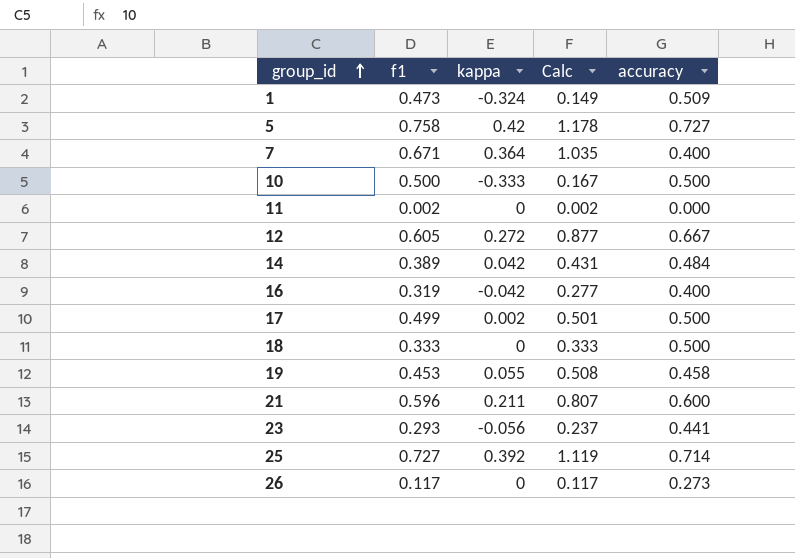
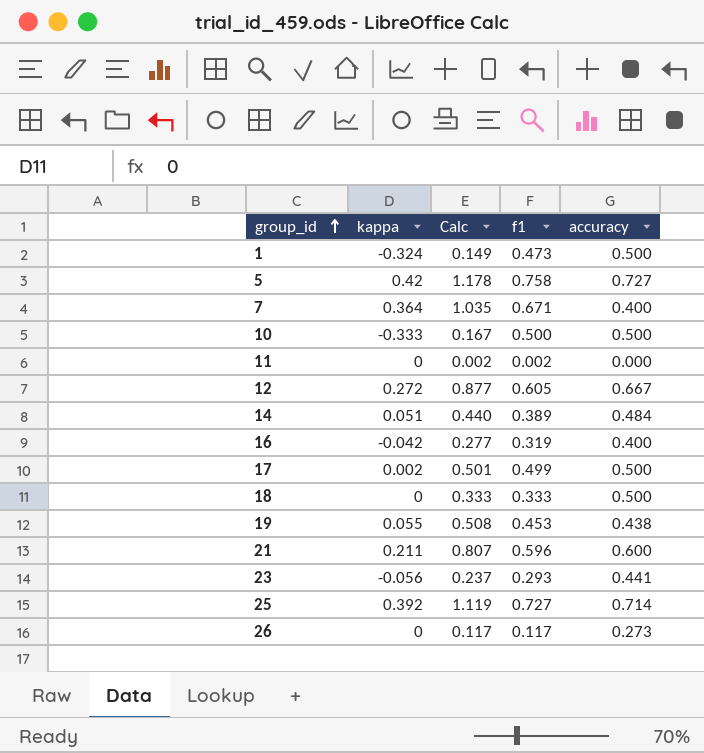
column f1 | position: 2 -> 4
1 | accuracy: 0.509 -> 0.500
14 | kappa: 0.042 -> 0.051
14 | Calc: 0.431 -> 0.440
19 | accuracy: 0.458 -> 0.438

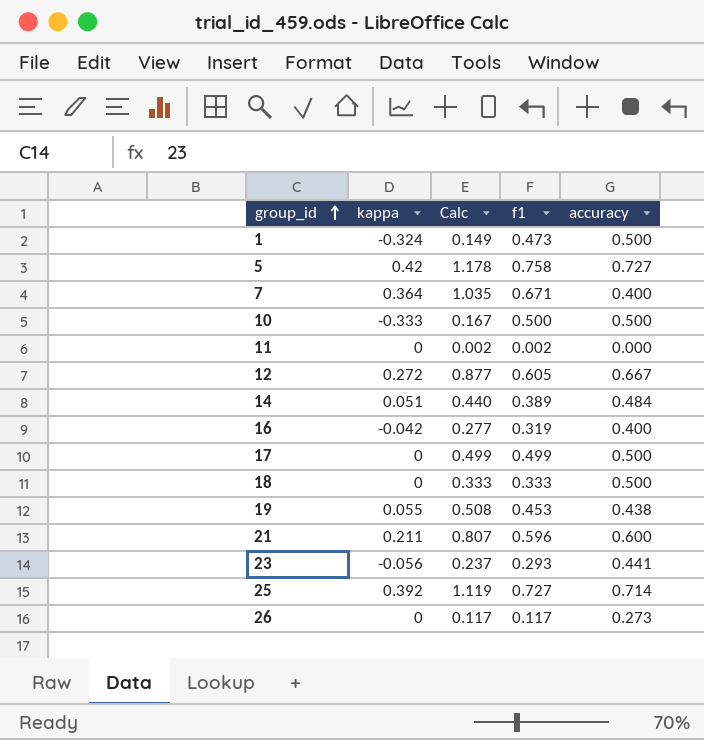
17 | kappa: 0.002 -> 0
17 | Calc: 0.501 -> 0.499

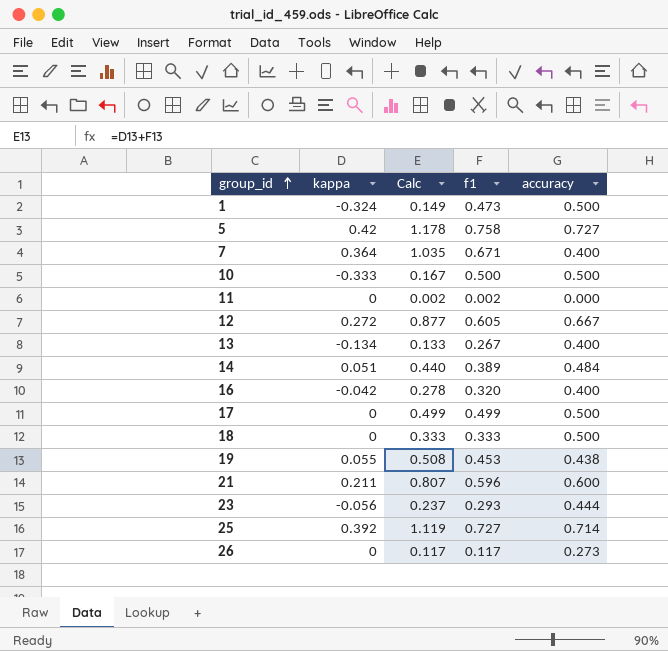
row 13: none -> -0.134 | 0.133 | 0.267 | 0.400
16 | Calc: 0.277 -> 0.278
16 | f1: 0.319 -> 0.320
23 | accuracy: 0.441 -> 0.444

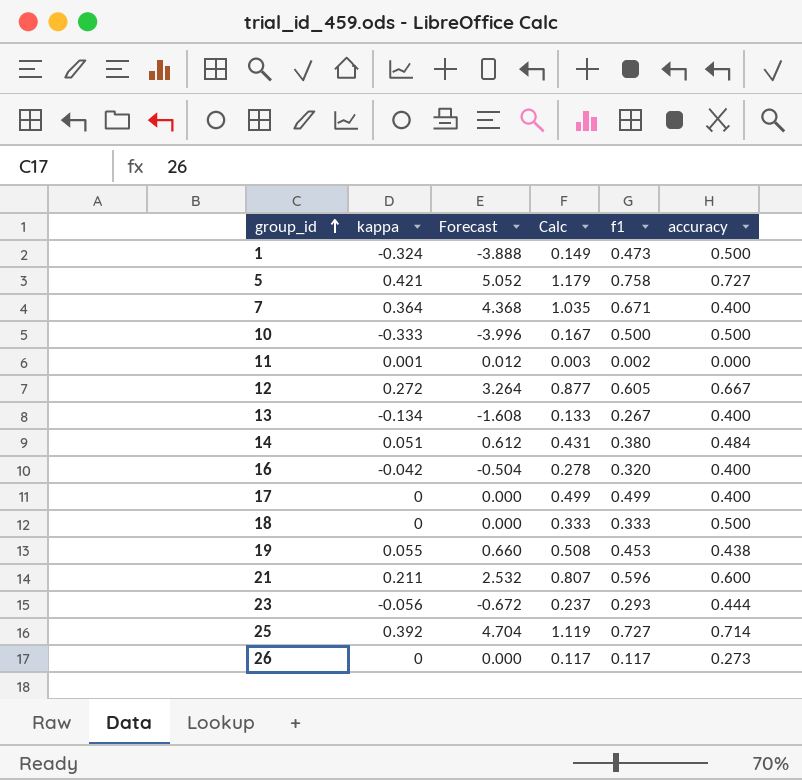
column Forecast | formula: none -> [kappa] * 12
5 | kappa: 0.42 -> 0.421
5 | Calc: 1.178 -> 1.179
11 | kappa: 0 -> 0.001
11 | Calc: 0.002 -> 0.003
14 | Calc: 0.440 -> 0.431
14 | f1: 0.389 -> 0.380
17 | accuracy: 0.500 -> 0.400

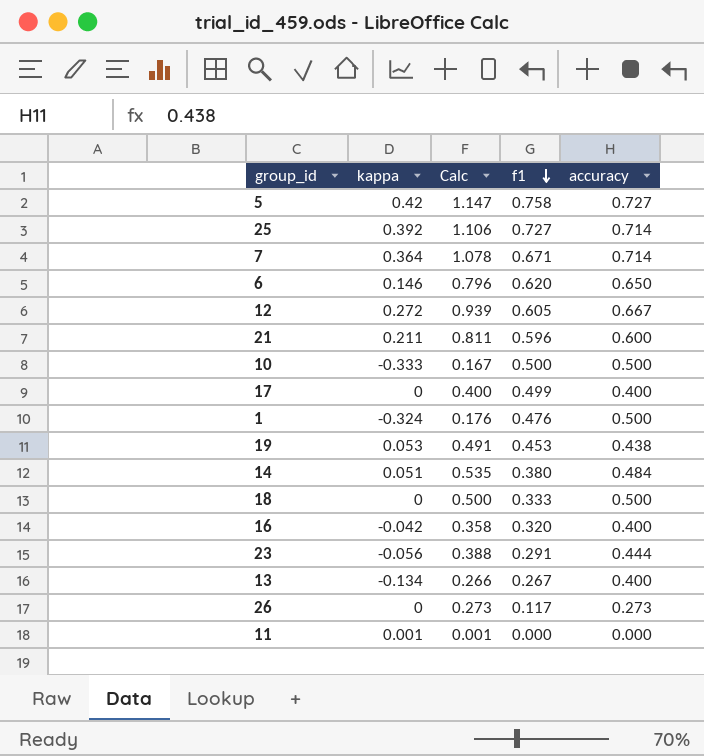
row order: group_id ascending -> f1 descending
column Forecast | formula: [kappa] * 12 -> none
column Calc | formula: [kappa] + [f1] -> [kappa] + [accuracy]
5 | kappa: 0.421 -> 0.42
7 | accuracy: 0.400 -> 0.714
row 6: none -> 0.146 | 0.796 | 0.620 | 0.650
1 | f1: 0.473 -> 0.476
19 | kappa: 0.055 -> 0.053
23 | f1: 0.293 -> 0.291
11 | f1: 0.002 -> 0.000

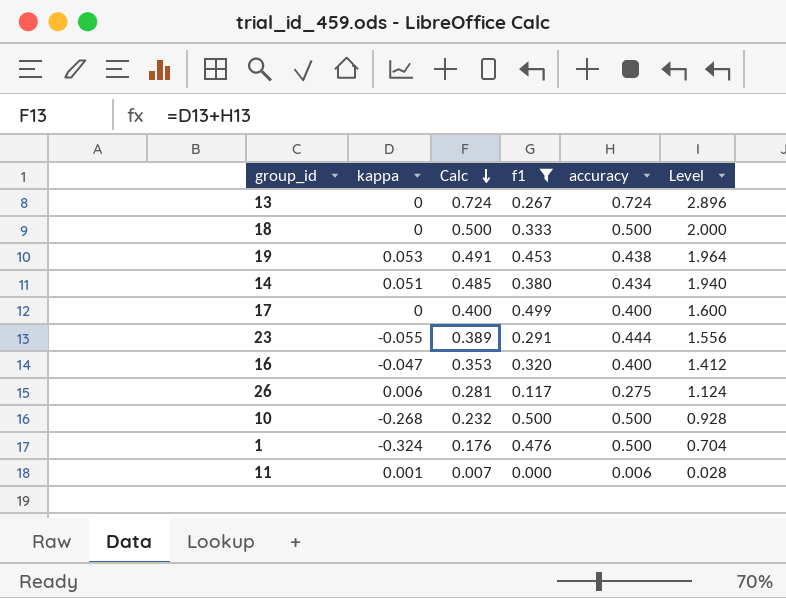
filter: none -> f1 <= 0.500
row order: f1 descending -> Calc descending
column Level | formula: none -> [Calc] * 4
13 | kappa: -0.134 -> 0
13 | Calc: 0.266 -> 0.724
13 | accuracy: 0.400 -> 0.724
14 | Calc: 0.535 -> 0.485
14 | accuracy: 0.484 -> 0.434
23 | kappa: -0.056 -> -0.055
23 | Calc: 0.388 -> 0.389
16 | kappa: -0.042 -> -0.047
16 | Calc: 0.358 -> 0.353
26 | kappa: 0 -> 0.006
26 | Calc: 0.273 -> 0.281
26 | accuracy: 0.273 -> 0.275
10 | kappa: -0.333 -> -0.268
10 | Calc: 0.167 -> 0.232
11 | Calc: 0.001 -> 0.007
11 | accuracy: 0.000 -> 0.006

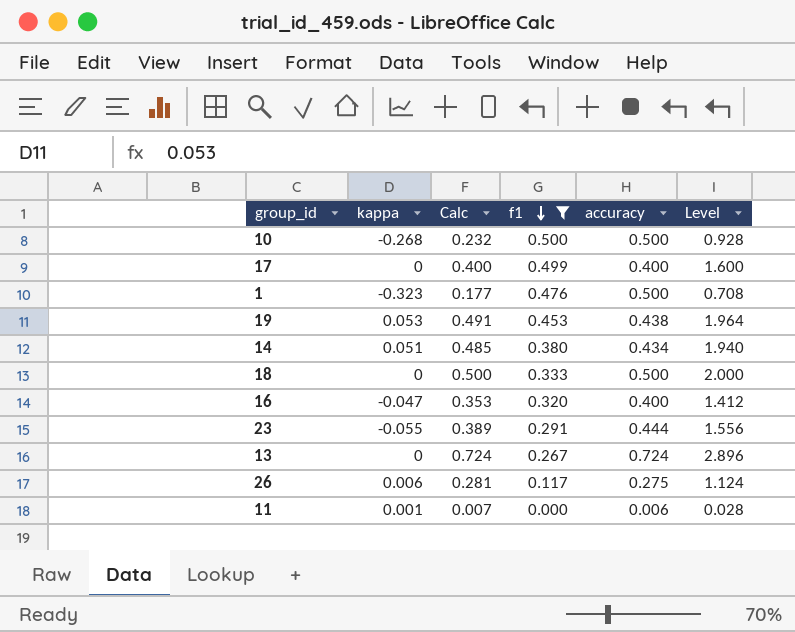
row order: Calc descending -> f1 descending
1 | kappa: -0.324 -> -0.323
1 | Calc: 0.176 -> 0.177
1 | Level: 0.704 -> 0.708

